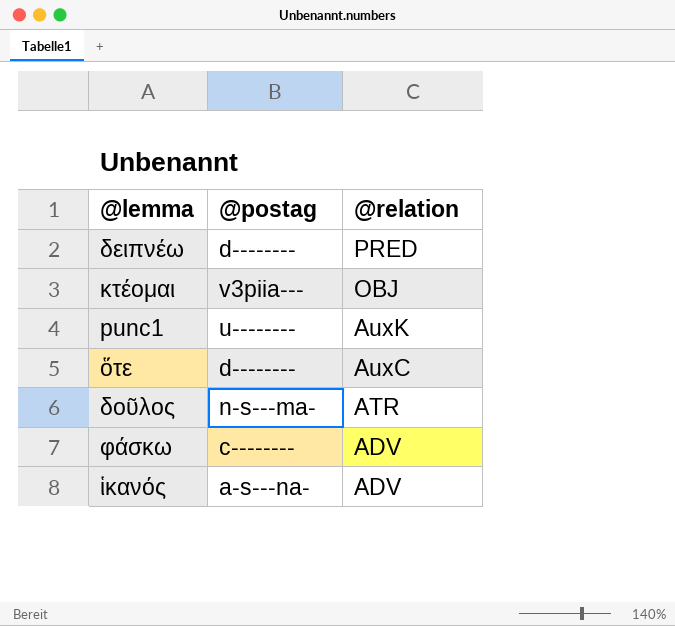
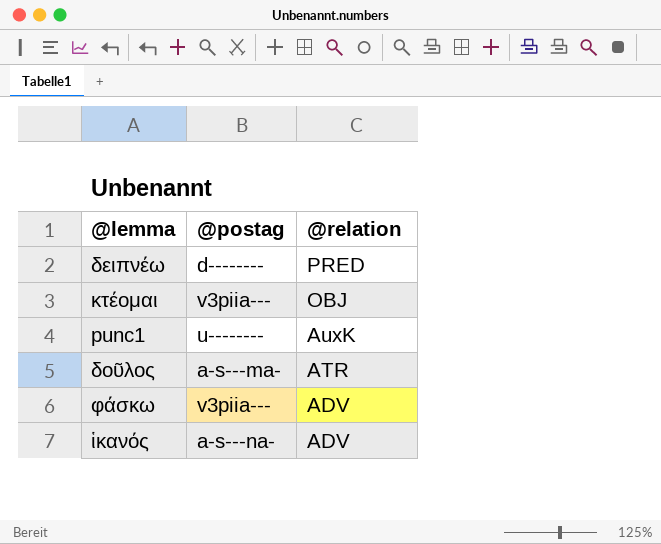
row ὅτε: d-------- | AuxC -> none
δοῦλος | @postag: n-s---ma- -> a-s---ma-
φάσκω | @postag: c-------- -> v3piia---

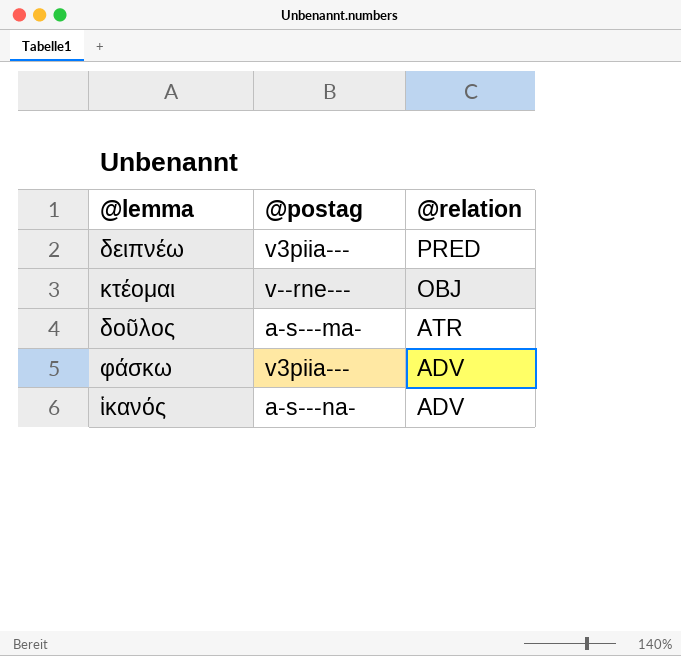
row punc1: u-------- | AuxK -> none
δειπνέω | @postag: d-------- -> v3piia---
κτέομαι | @postag: v3piia--- -> v--rne---

